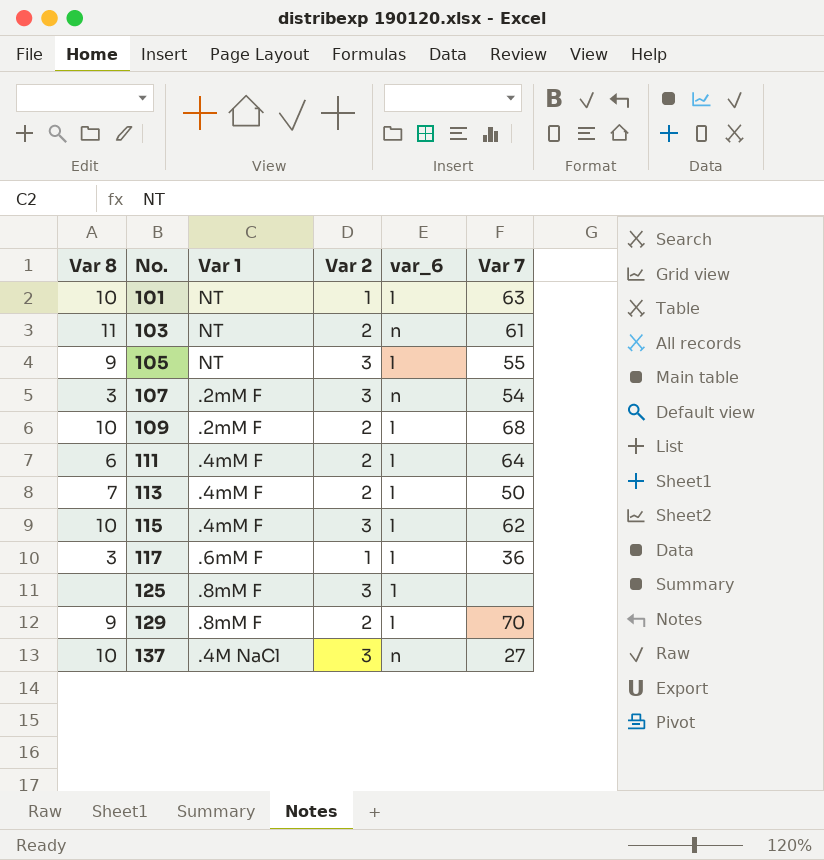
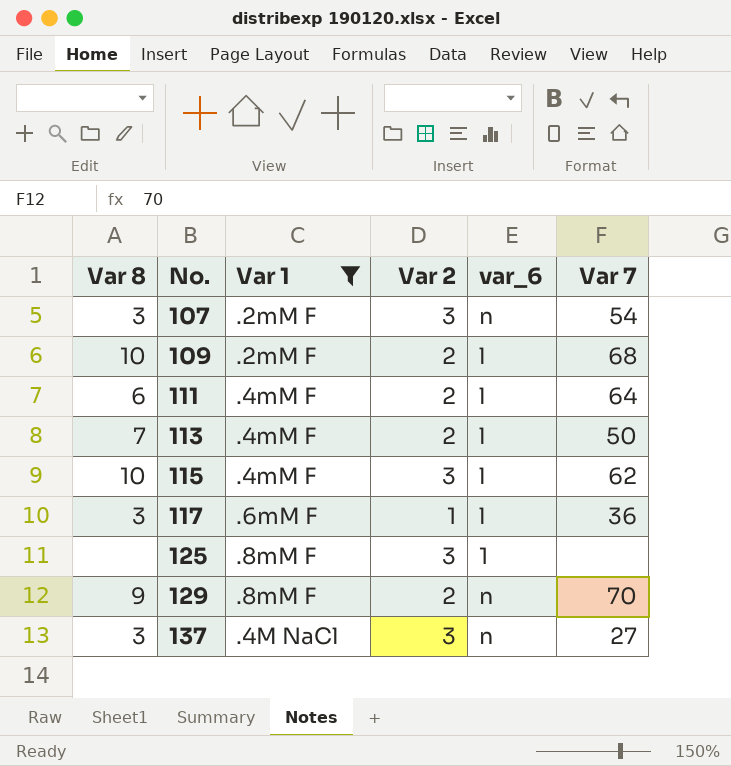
filter: none -> Var 1 != NT
129 | var_6: l -> n
137 | Var 8: 10 -> 3

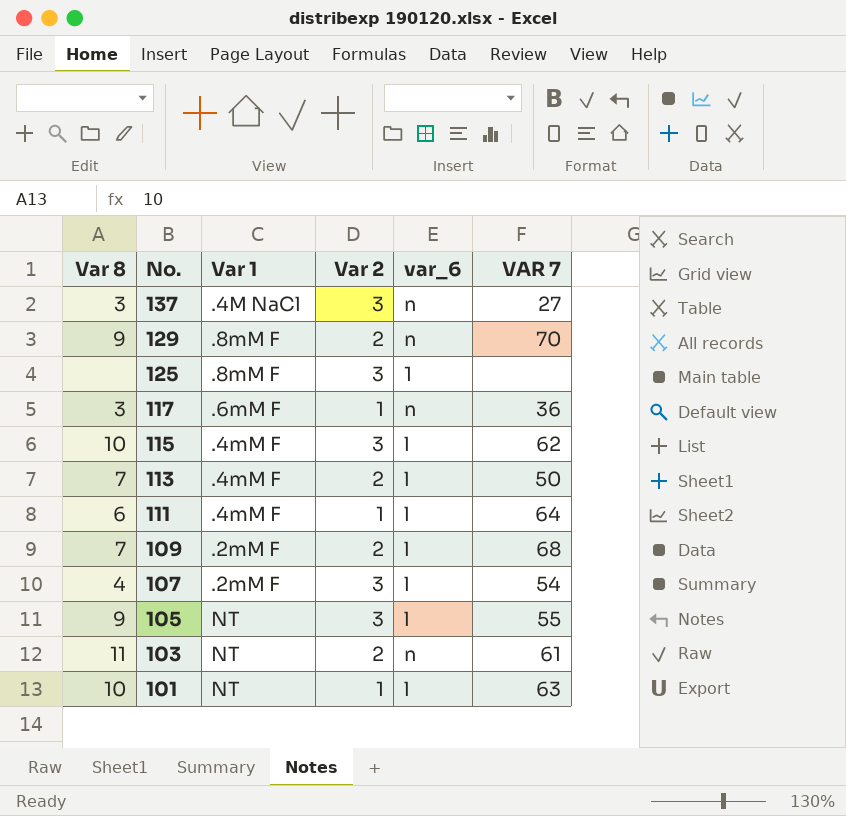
filter: Var 1 != NT -> none
row order: No. ascending -> No. descending
column name: Var 7 -> VAR 7
117 | var_6: l -> n
111 | Var 2: 2 -> 1
109 | Var 8: 10 -> 7
107 | Var 8: 3 -> 4
107 | var_6: n -> l

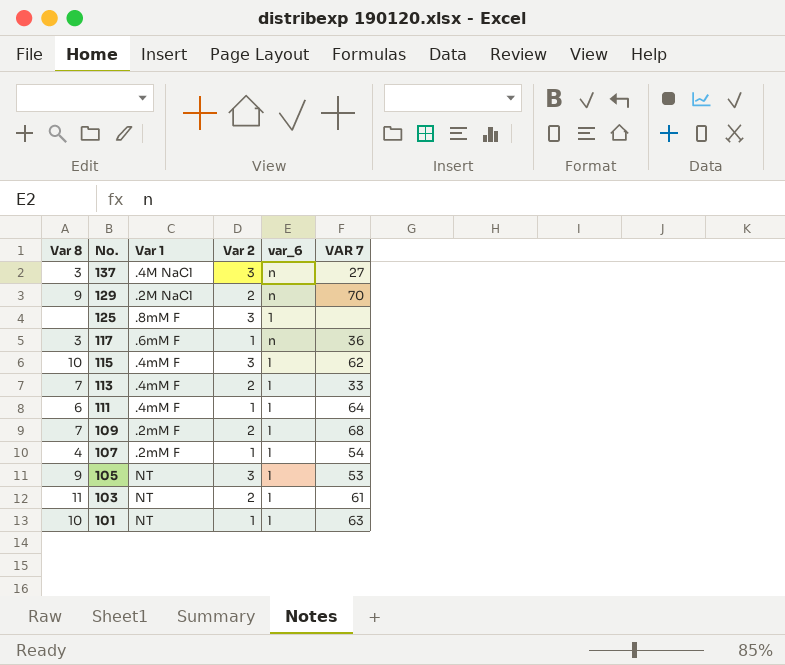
129 | Var 1: .8mM F -> .2M NaCl
113 | VAR 7: 50 -> 33
107 | Var 2: 3 -> 1
105 | VAR 7: 55 -> 53
103 | var_6: n -> l

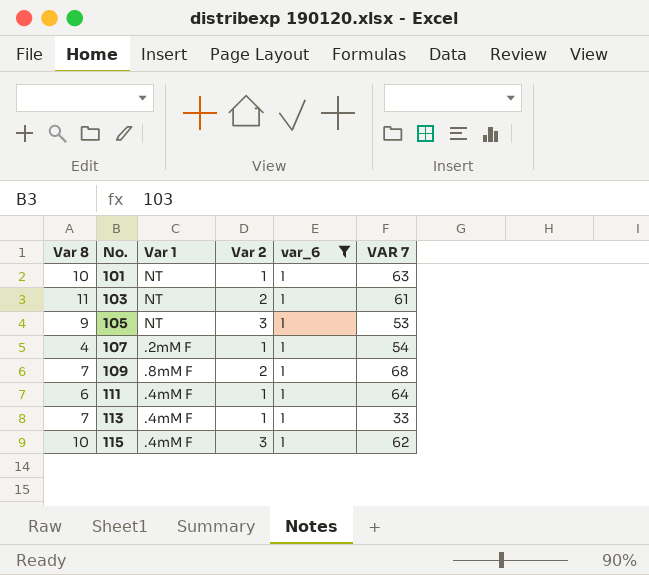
filter: none -> var_6 = l
row order: No. descending -> No. ascending
109 | Var 1: .2mM F -> .8mM F
113 | Var 2: 2 -> 1

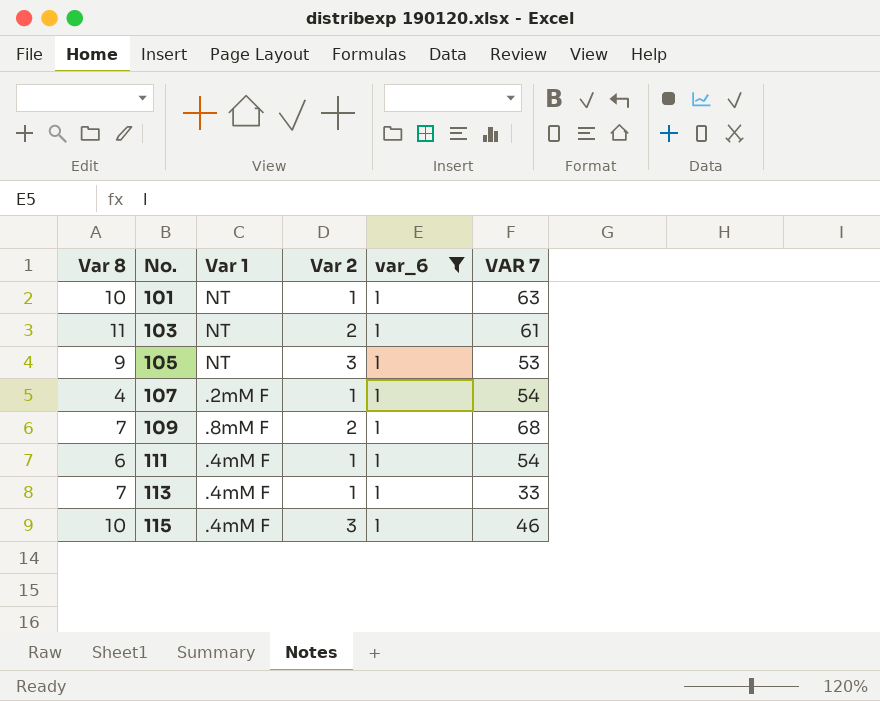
111 | VAR 7: 64 -> 54
115 | VAR 7: 62 -> 46

